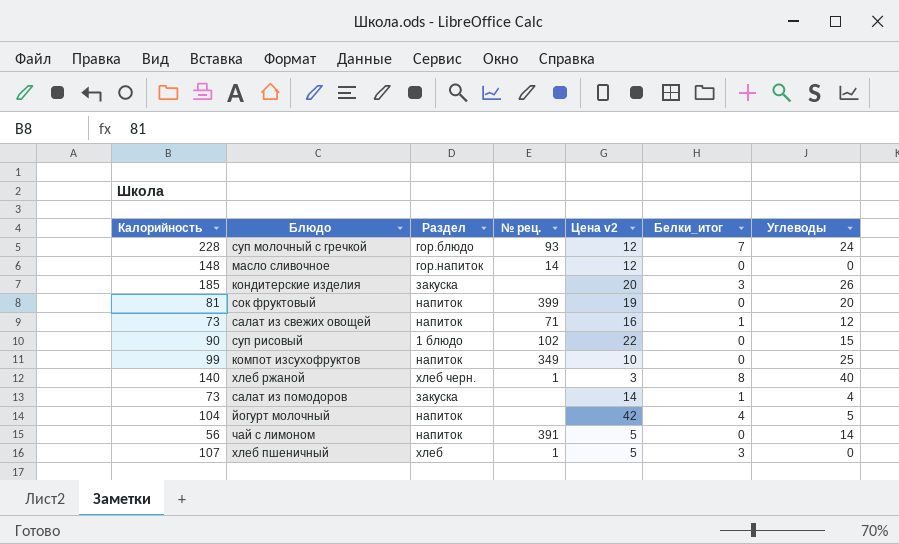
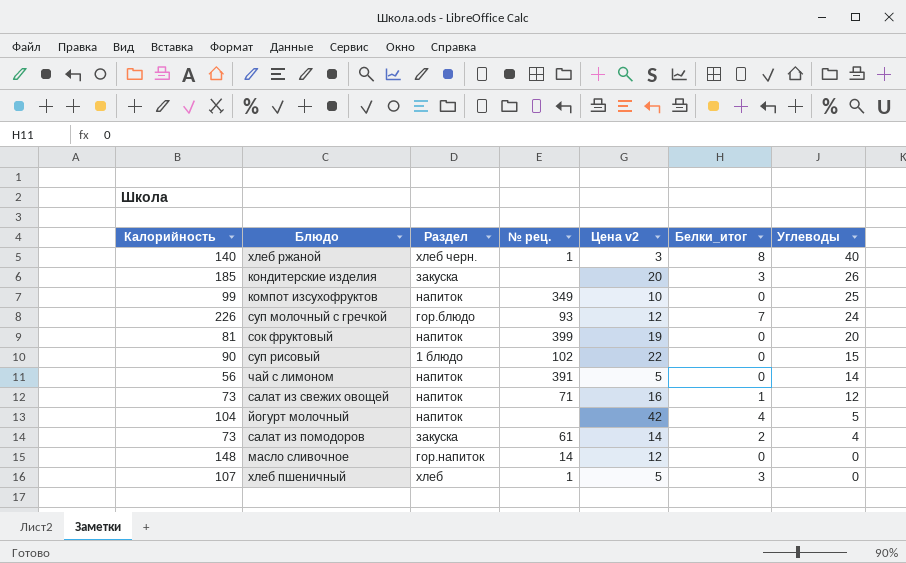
row order: none -> Углеводы descending
суп молочный с гречкой | Калорийность: 228 -> 226
салат из помодоров | № рец.: none -> 61
салат из помодоров | Белки_итог: 1 -> 2

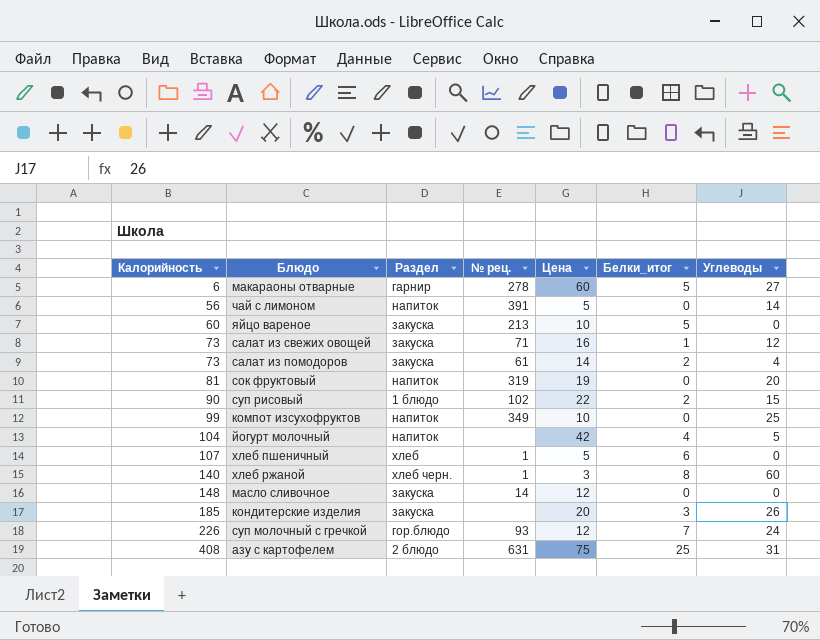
row order: Углеводы descending -> Калорийность ascending
column name: Цена v2 -> Цена
row макараоны отварные: none -> 6 | гарнир | 278 | 60 | 5 | 27
row яйцо вареное: none -> 60 | закуска | 213 | 10 | 5 | 0
салат из свежих овощей | Раздел: напиток -> закуска
сок фруктовый | № рец.: 399 -> 319
суп рисовый | Белки_итог: 0 -> 2
хлеб пшеничный | Белки_итог: 3 -> 6
хлеб ржаной | Углеводы: 40 -> 60
масло сливочное | Раздел: гор.напиток -> закуска
row азу с картофелем: none -> 408 | 2 блюдо | 631 | 75 | 25 | 31

